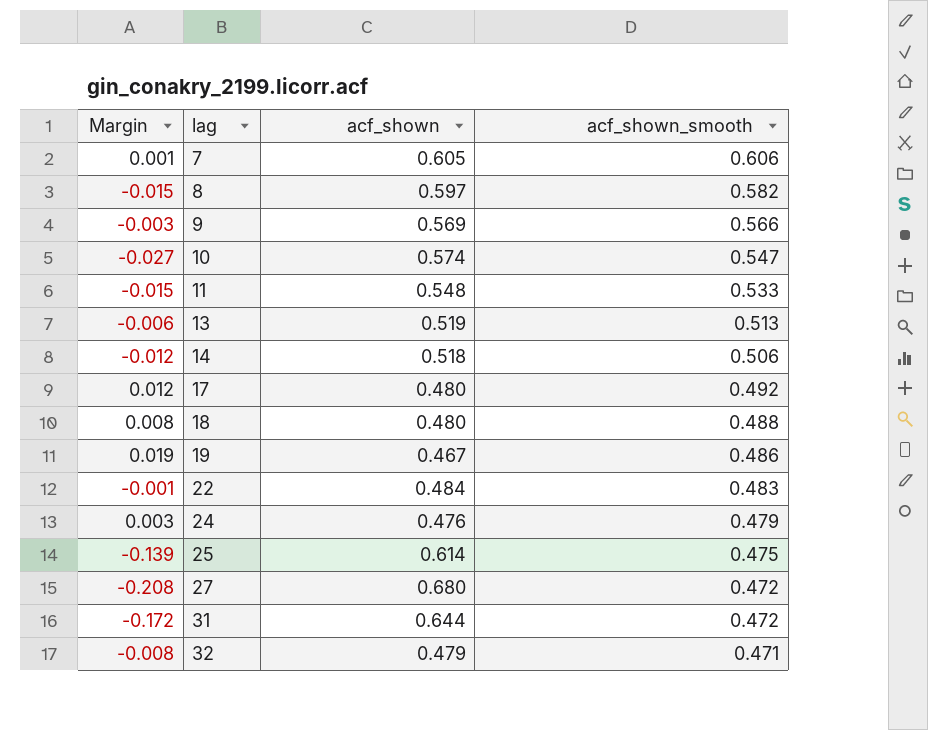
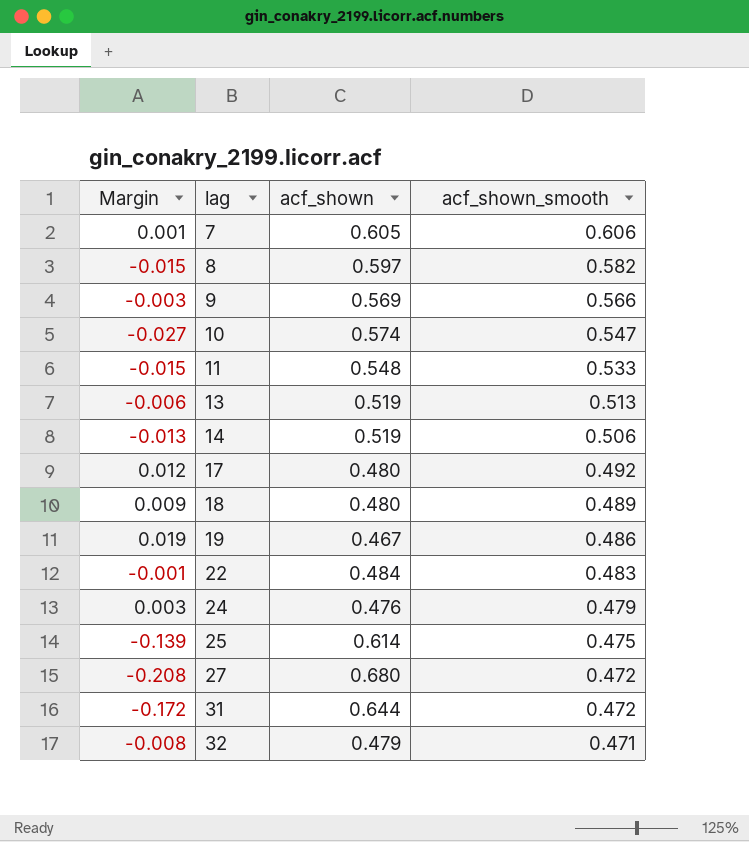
14 | Margin: -0.012 -> -0.013
14 | acf_shown: 0.518 -> 0.519
18 | Margin: 0.008 -> 0.009
18 | acf_shown_smooth: 0.488 -> 0.489

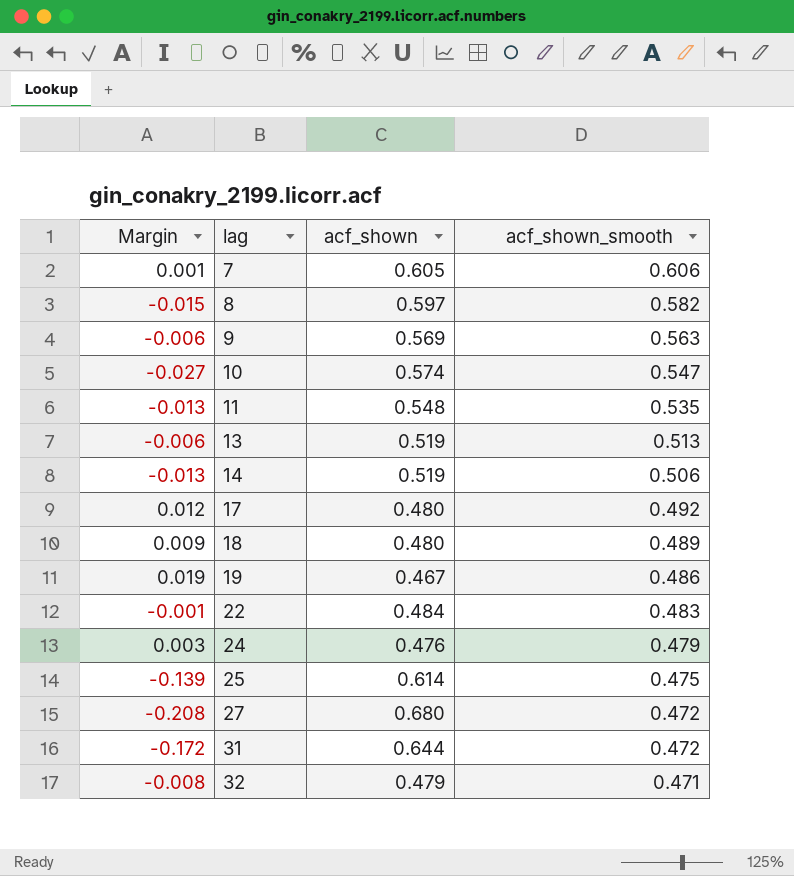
9 | Margin: -0.003 -> -0.006
9 | acf_shown_smooth: 0.566 -> 0.563
11 | Margin: -0.015 -> -0.013
11 | acf_shown_smooth: 0.533 -> 0.535

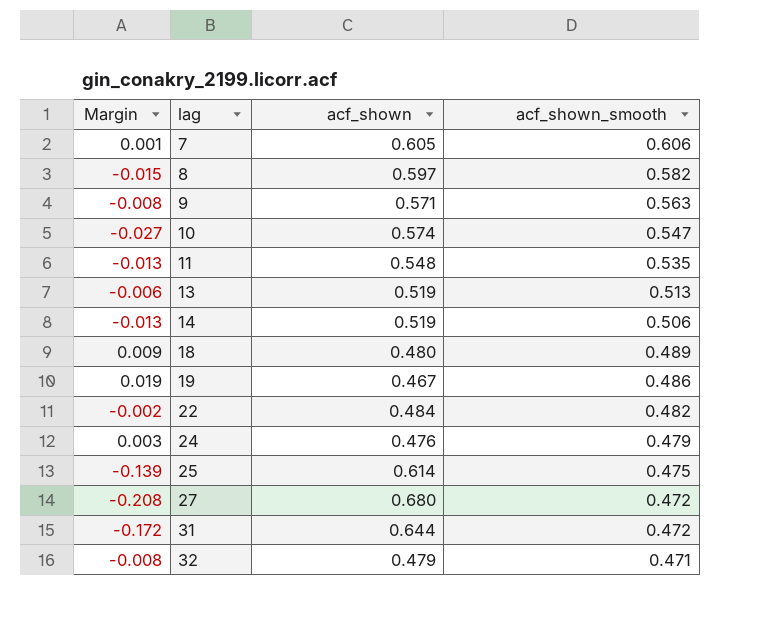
row 17: 0.012 | 0.480 | 0.492 -> none
9 | Margin: -0.006 -> -0.008
9 | acf_shown: 0.569 -> 0.571
22 | Margin: -0.001 -> -0.002
22 | acf_shown_smooth: 0.483 -> 0.482

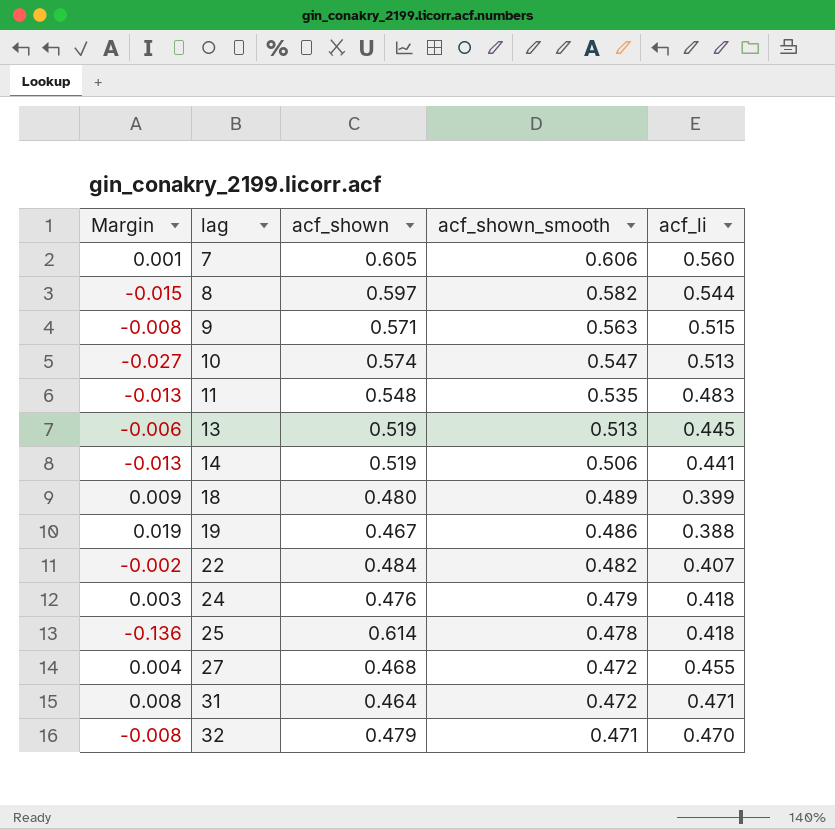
column acf_li | position: none -> 5
25 | Margin: -0.139 -> -0.136
25 | acf_shown_smooth: 0.475 -> 0.478
27 | Margin: -0.208 -> 0.004
27 | acf_shown: 0.680 -> 0.468
31 | Margin: -0.172 -> 0.008
31 | acf_shown: 0.644 -> 0.464

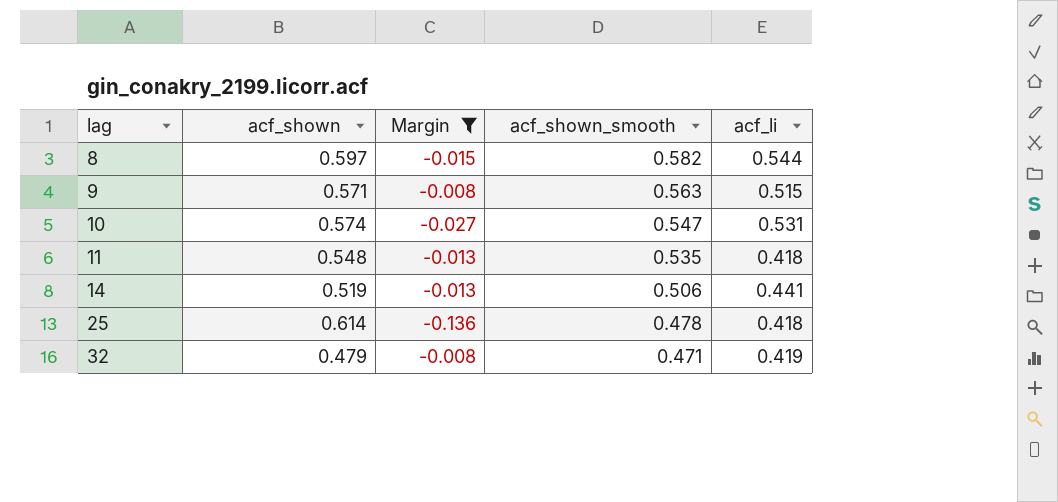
filter: none -> Margin <= -0.008
column Margin | position: 1 -> 3
10 | acf_li: 0.513 -> 0.531
11 | acf_li: 0.483 -> 0.418
32 | acf_li: 0.470 -> 0.419

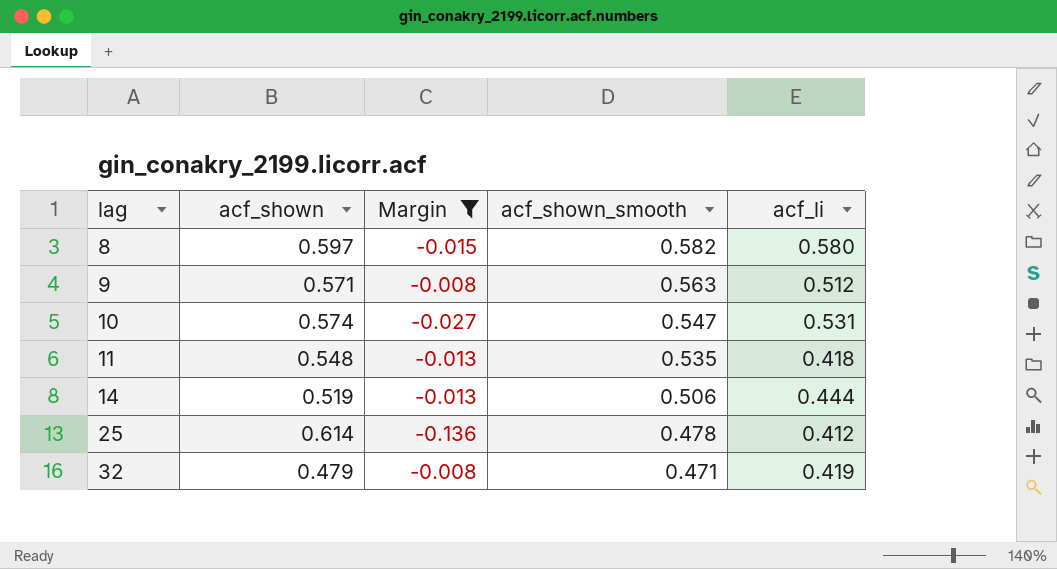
8 | acf_li: 0.544 -> 0.580
9 | acf_li: 0.515 -> 0.512
14 | acf_li: 0.441 -> 0.444
25 | acf_li: 0.418 -> 0.412

